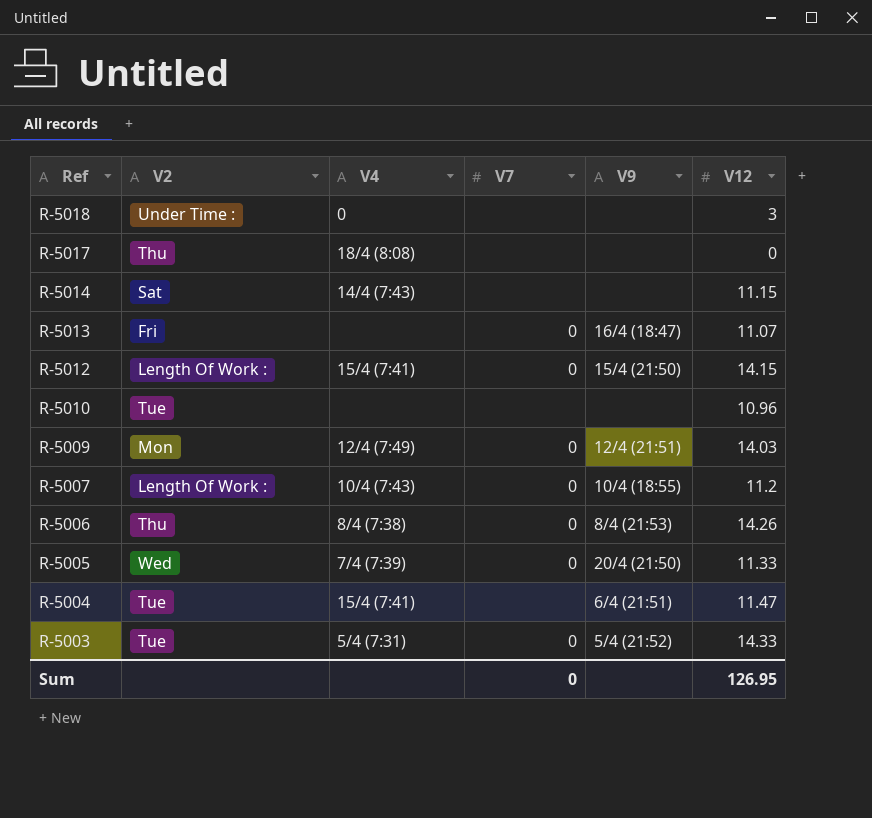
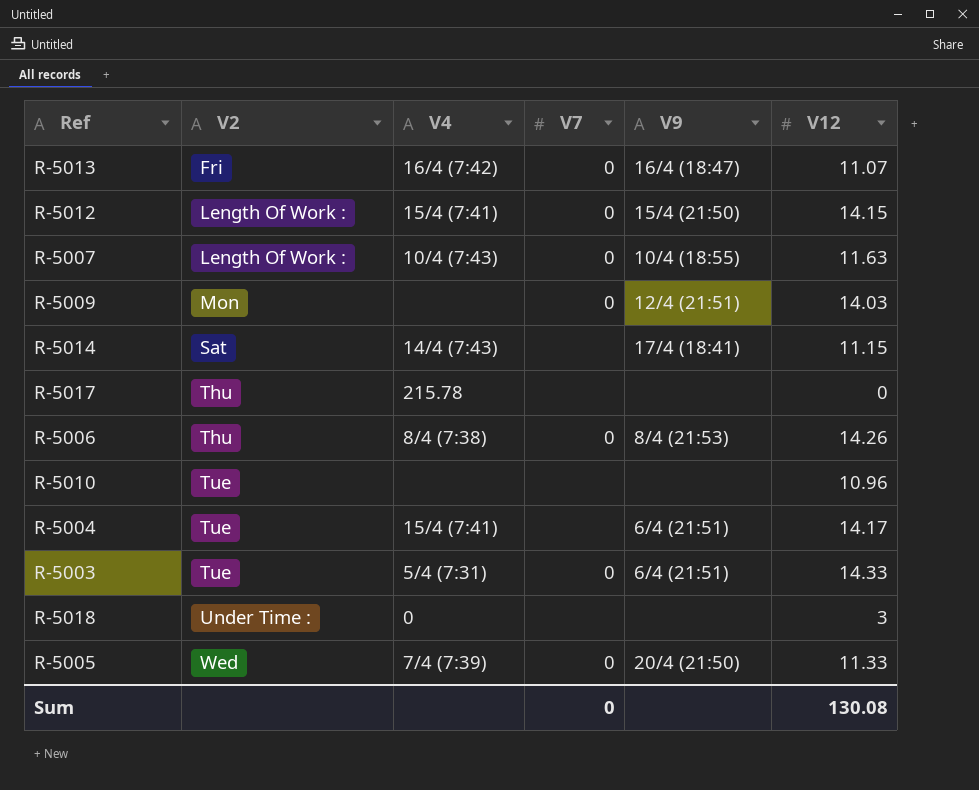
row order: Ref descending -> V2 ascending
R-5013 | V4: none -> 16/4 (7:42)
R-5007 | V12: 11.2 -> 11.63
R-5009 | V4: 12/4 (7:49) -> none
R-5014 | V9: none -> 17/4 (18:41)
R-5017 | V4: 18/4 (8:08) -> 215.78
R-5004 | V12: 11.47 -> 14.17
R-5003 | V9: 5/4 (21:52) -> 6/4 (21:51)
Sum | V12: 126.95 -> 130.08

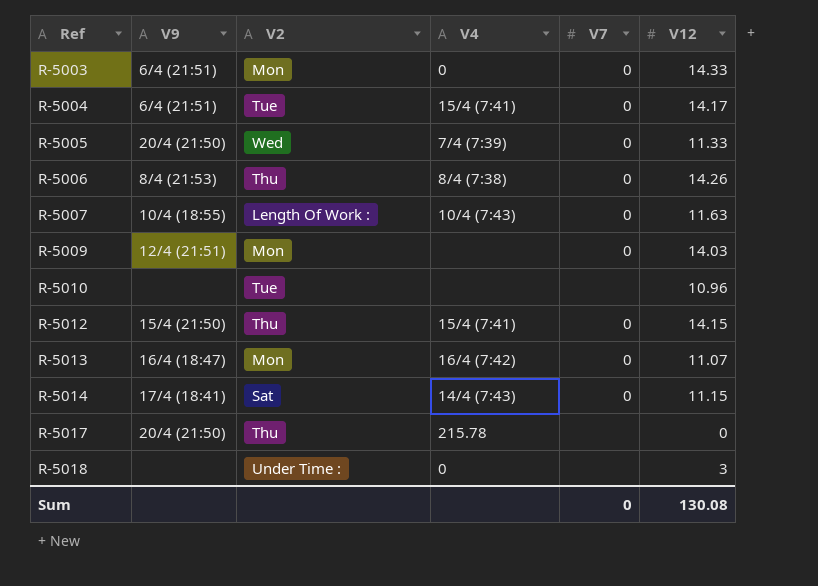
row order: V2 ascending -> Ref ascending
column V9 | position: 5 -> 2
R-5003 | V2: Tue -> Mon
R-5003 | V4: 5/4 (7:31) -> 0
R-5004 | V7: none -> 0
R-5012 | V2: Length Of Work : -> Thu
R-5013 | V2: Fri -> Mon
R-5014 | V7: none -> 0
R-5017 | V9: none -> 20/4 (21:50)

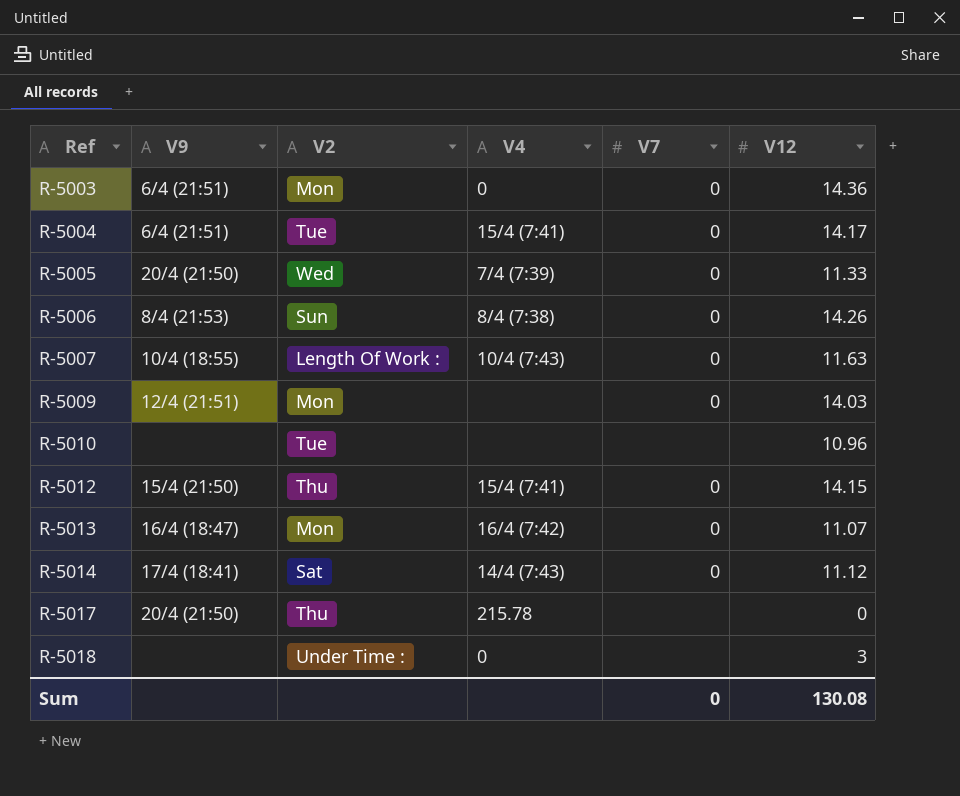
R-5003 | V12: 14.33 -> 14.36
R-5006 | V2: Thu -> Sun
R-5014 | V12: 11.15 -> 11.12

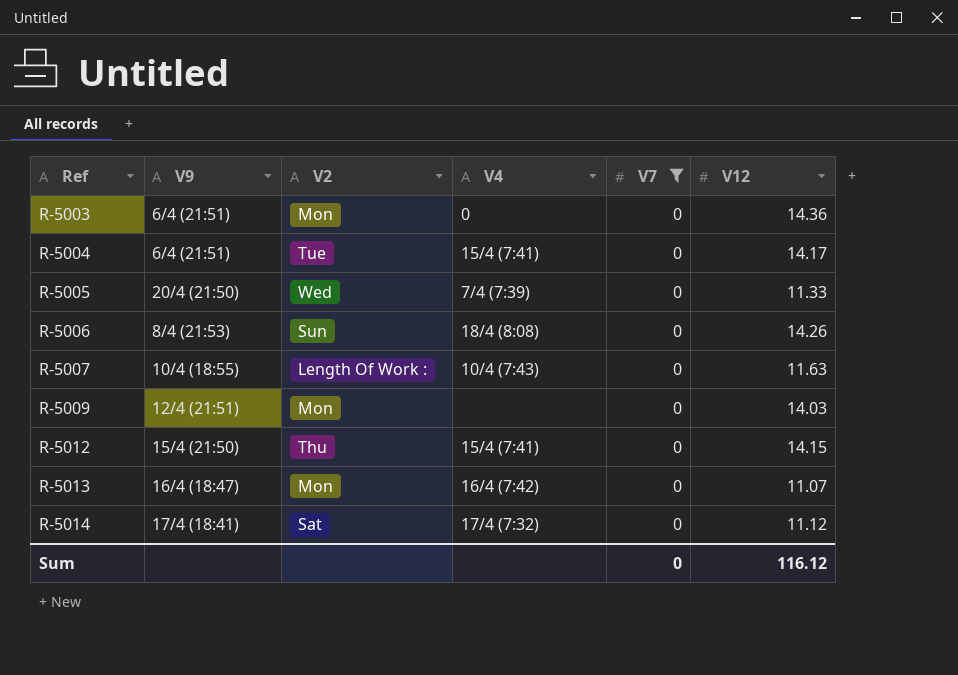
filter: none -> V7 = 0
R-5006 | V4: 8/4 (7:38) -> 18/4 (8:08)
R-5014 | V4: 14/4 (7:43) -> 17/4 (7:32)
Sum | V12: 130.08 -> 116.12

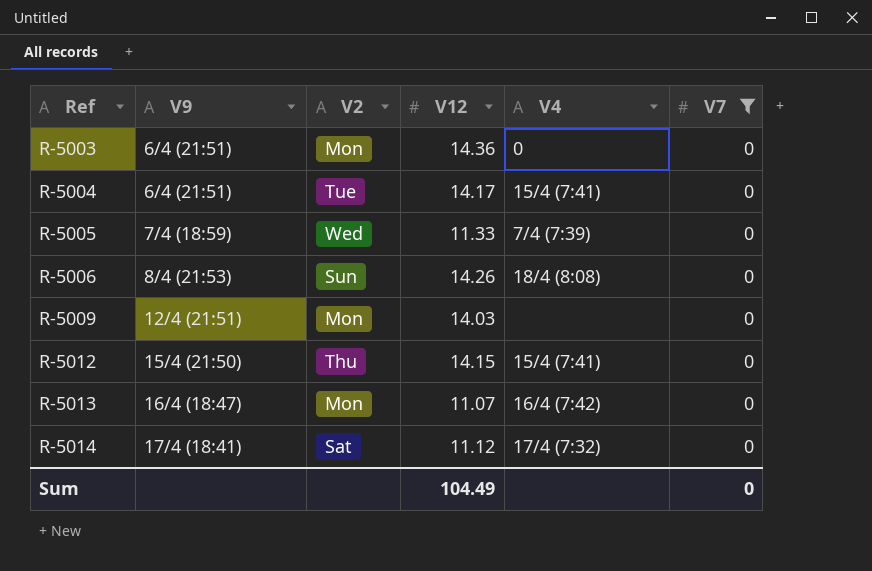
column V12 | position: 6 -> 4
row R-5007: 10/4 (18:55) | Length Of Work : | 10/4 (7:43) | 0 | 11.63 -> none
R-5005 | V9: 20/4 (21:50) -> 7/4 (18:59)
Sum | V12: 116.12 -> 104.49

